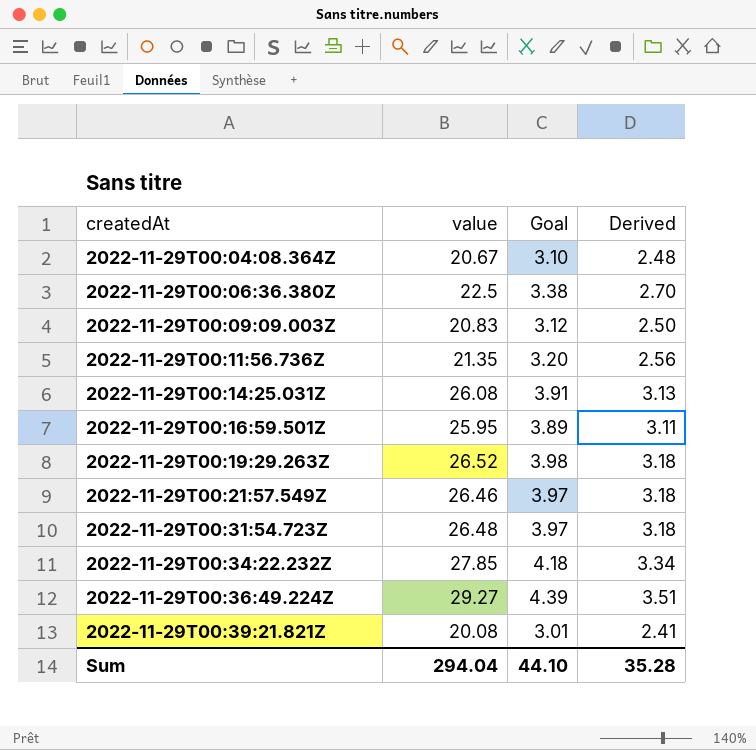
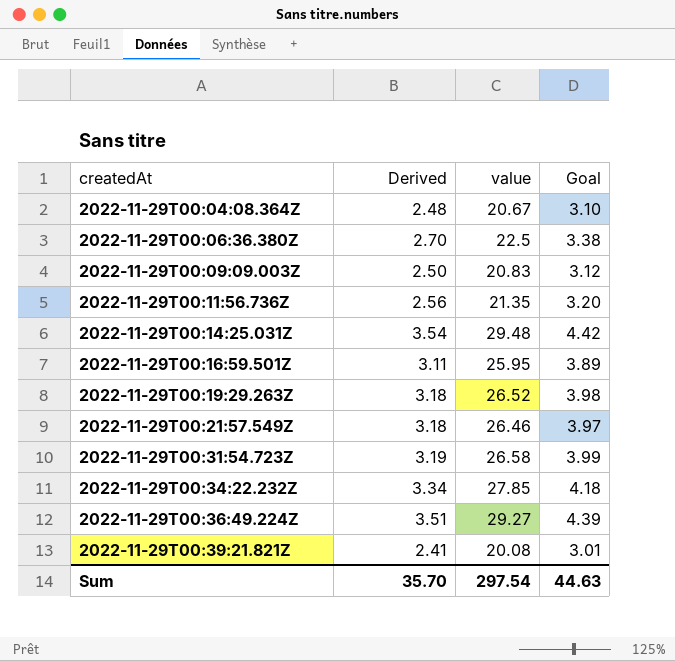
column Derived | position: 4 -> 2
2022-11-29T00:14:25.031Z | Derived: 3.13 -> 3.54
2022-11-29T00:14:25.031Z | value: 26.08 -> 29.48
2022-11-29T00:14:25.031Z | Goal: 3.91 -> 4.42
2022-11-29T00:31:54.723Z | Derived: 3.18 -> 3.19
2022-11-29T00:31:54.723Z | value: 26.48 -> 26.58
2022-11-29T00:31:54.723Z | Goal: 3.97 -> 3.99
Sum | Derived: 35.28 -> 35.70
Sum | value: 294.04 -> 297.54
Sum | Goal: 44.10 -> 44.63

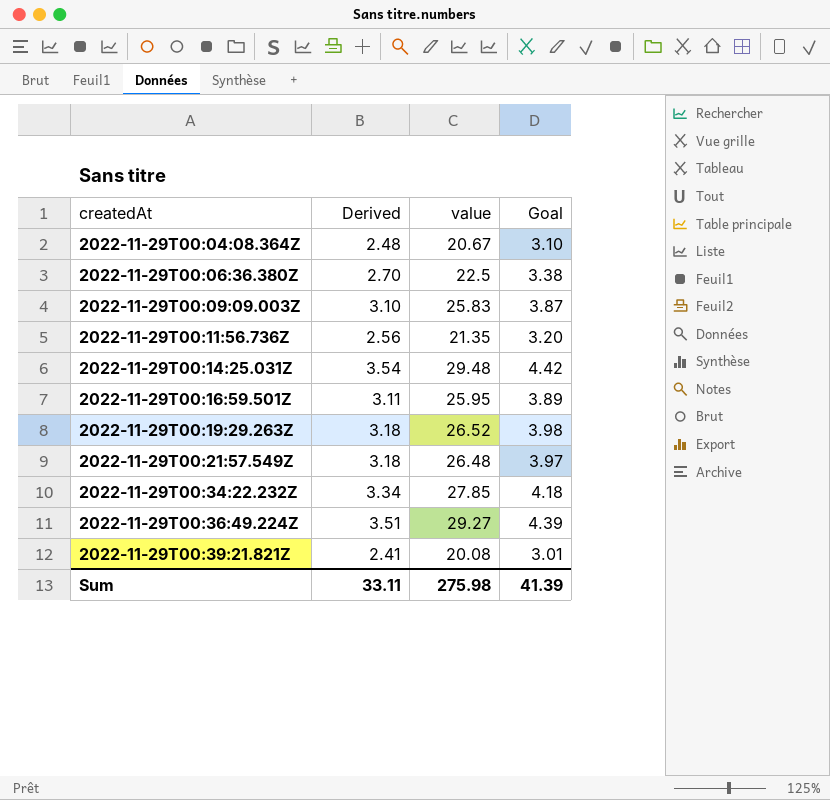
row 2022-11-29T00:31:54.723Z: 3.19 | 26.58 | 3.99 -> none
2022-11-29T00:09:09.003Z | Derived: 2.50 -> 3.10
2022-11-29T00:09:09.003Z | value: 20.83 -> 25.83
2022-11-29T00:09:09.003Z | Goal: 3.12 -> 3.87
2022-11-29T00:21:57.549Z | value: 26.46 -> 26.48
Sum | Derived: 35.70 -> 33.11
Sum | value: 297.54 -> 275.98
Sum | Goal: 44.63 -> 41.39

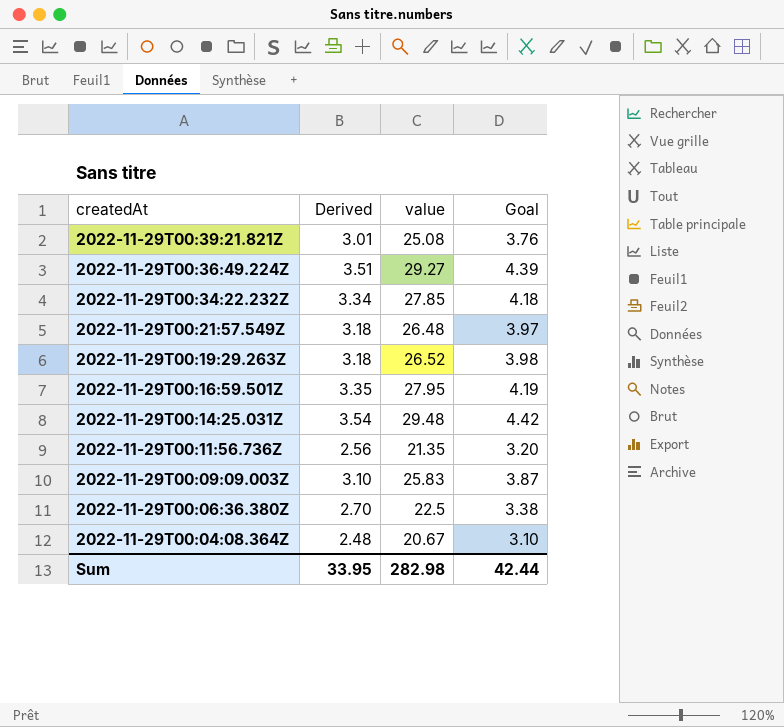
row order: createdAt ascending -> createdAt descending
2022-11-29T00:39:21.821Z | Derived: 2.41 -> 3.01
2022-11-29T00:39:21.821Z | value: 20.08 -> 25.08
2022-11-29T00:39:21.821Z | Goal: 3.01 -> 3.76
2022-11-29T00:16:59.501Z | Derived: 3.11 -> 3.35
2022-11-29T00:16:59.501Z | value: 25.95 -> 27.95
2022-11-29T00:16:59.501Z | Goal: 3.89 -> 4.19
Sum | Derived: 33.11 -> 33.95
Sum | value: 275.98 -> 282.98
Sum | Goal: 41.39 -> 42.44

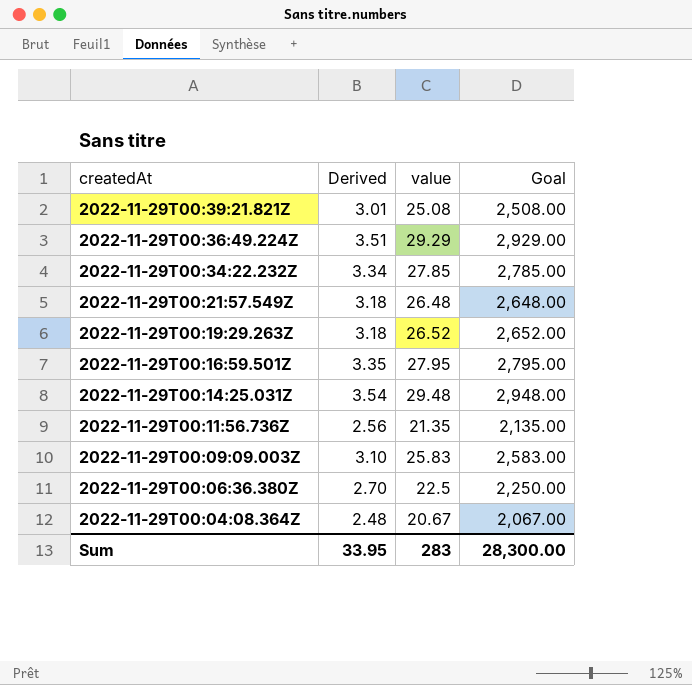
column Goal | formula: [value] * 0.15 -> [value] * 100
2022-11-29T00:36:49.224Z | value: 29.27 -> 29.29
Sum | value: 282.98 -> 283
Sum | Goal: 42.44 -> 28,300.00

